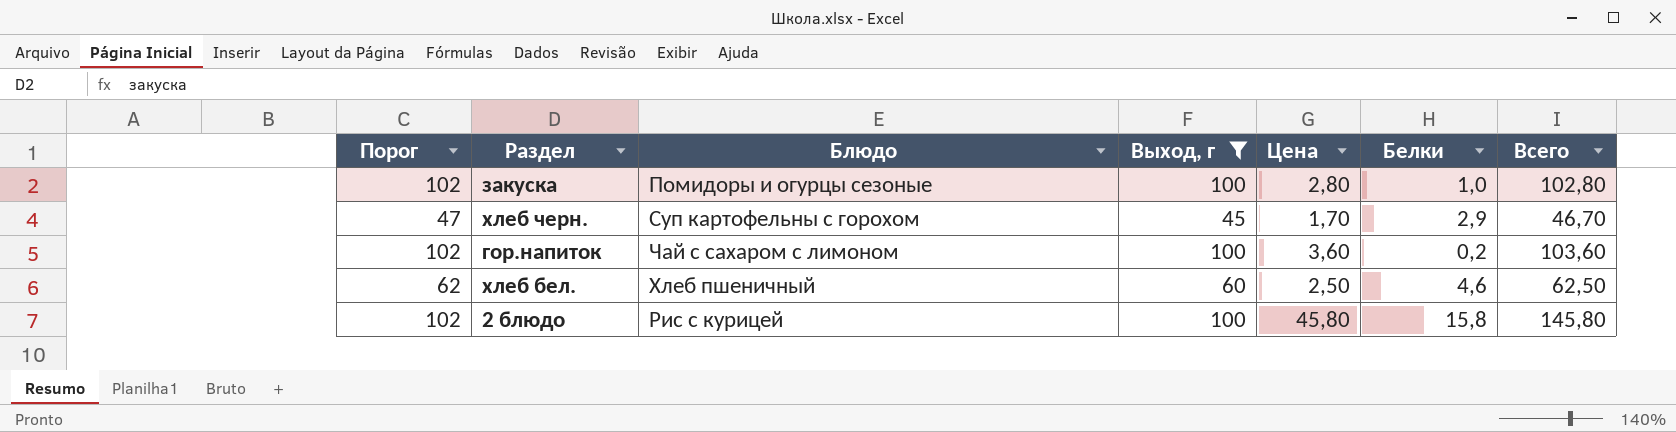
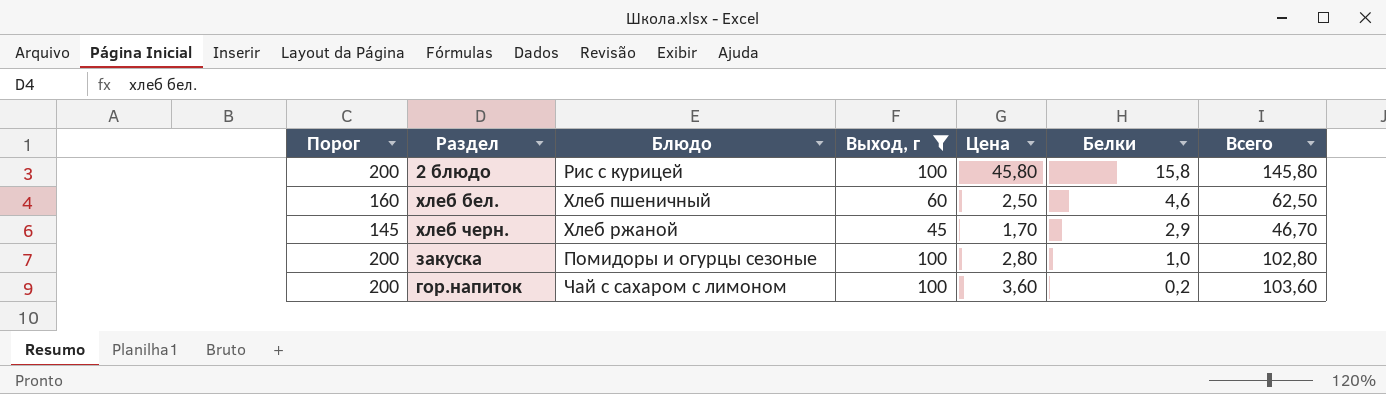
row order: none -> Белки descending
column Порог | formula: [Выход, г] + 2 -> [Выход, г] + 100
хлеб черн. | Блюдо: Суп картофельны с горохом -> Хлеб ржаной

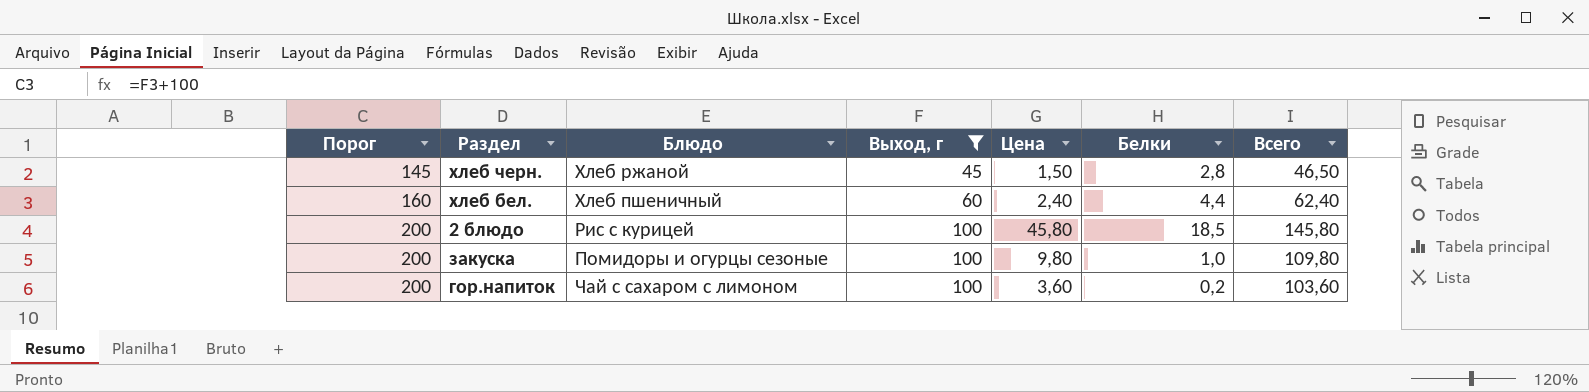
row order: Белки descending -> Порог ascending
хлеб черн. | Цена: 1,70 -> 1,50
хлеб черн. | Белки: 2,9 -> 2,8
хлеб черн. | Всего: 46,70 -> 46,50
хлеб бел. | Цена: 2,50 -> 2,40
хлеб бел. | Белки: 4,6 -> 4,4
хлеб бел. | Всего: 62,50 -> 62,40
2 блюдо | Белки: 15,8 -> 18,5
закуска | Цена: 2,80 -> 9,80
закуска | Всего: 102,80 -> 109,80

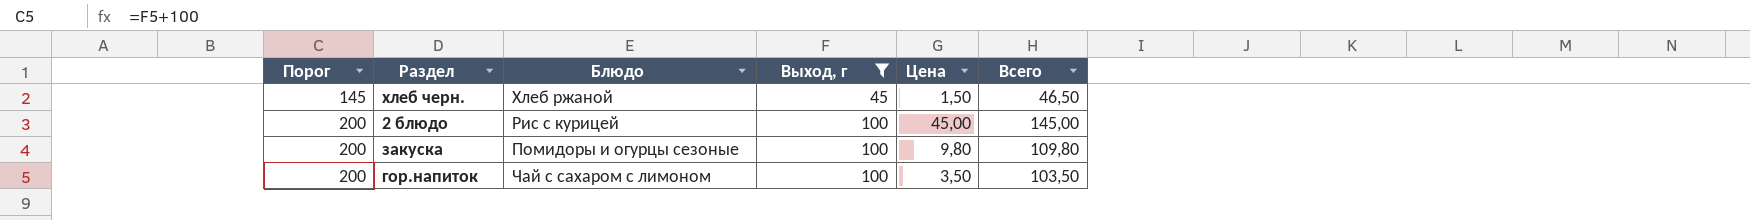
column Белки | position: 6 -> none
row хлеб бел.: 160 | Хлеб пшеничный | 60 | 2,40 | 4,4 | 62,40 -> none
2 блюдо | Цена: 45,80 -> 45,00
2 блюдо | Всего: 145,80 -> 145,00
гор.напиток | Цена: 3,60 -> 3,50
гор.напиток | Всего: 103,60 -> 103,50

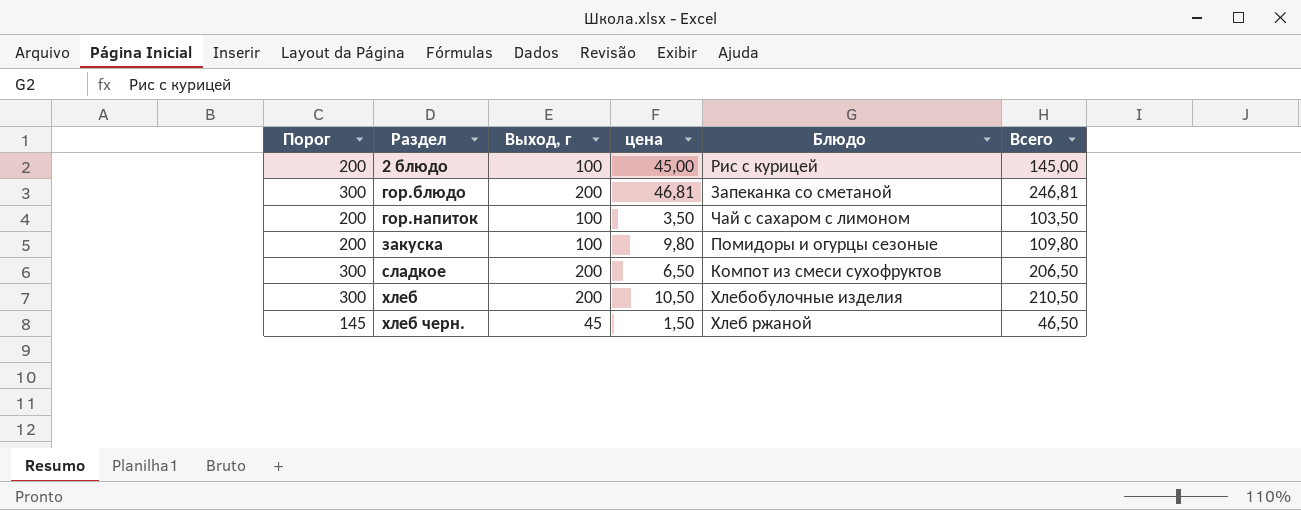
filter: Выход, г != 200 -> none
row order: Порог ascending -> Раздел ascending
column name: Цена -> цена
column Блюдо | position: 3 -> 5

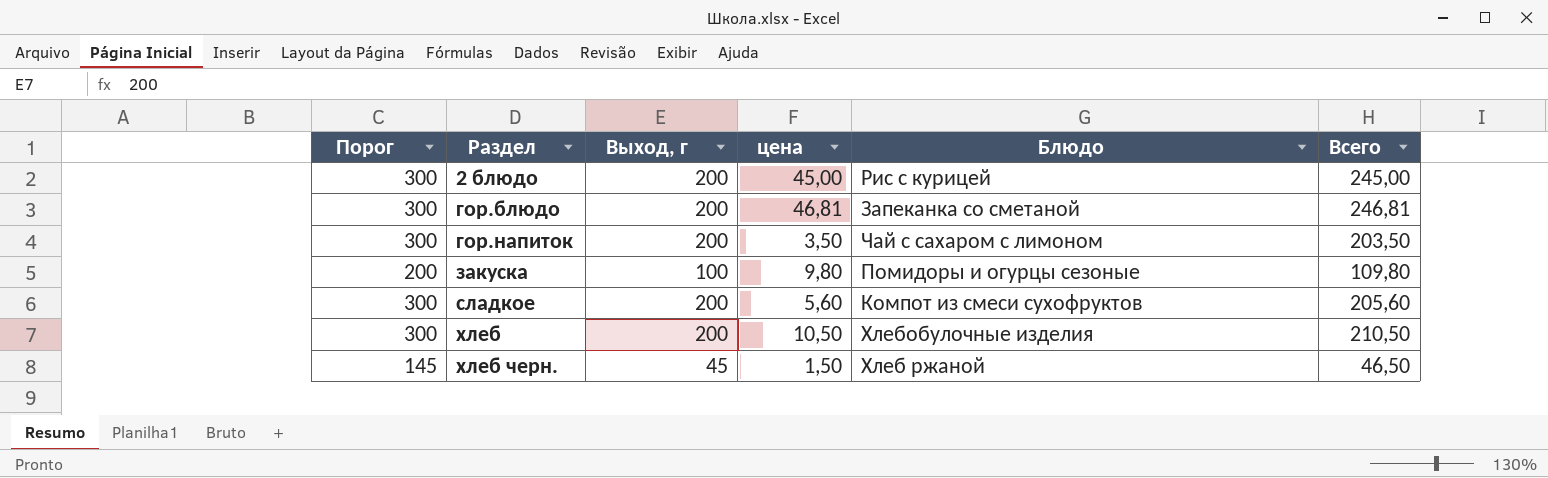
2 блюдо | Порог: 200 -> 300
2 блюдо | Выход, г: 100 -> 200
2 блюдо | Всего: 145,00 -> 245,00
гор.напиток | Порог: 200 -> 300
гор.напиток | Выход, г: 100 -> 200
гор.напиток | Всего: 103,50 -> 203,50
сладкое | цена: 6,50 -> 5,60
сладкое | Всего: 206,50 -> 205,60

